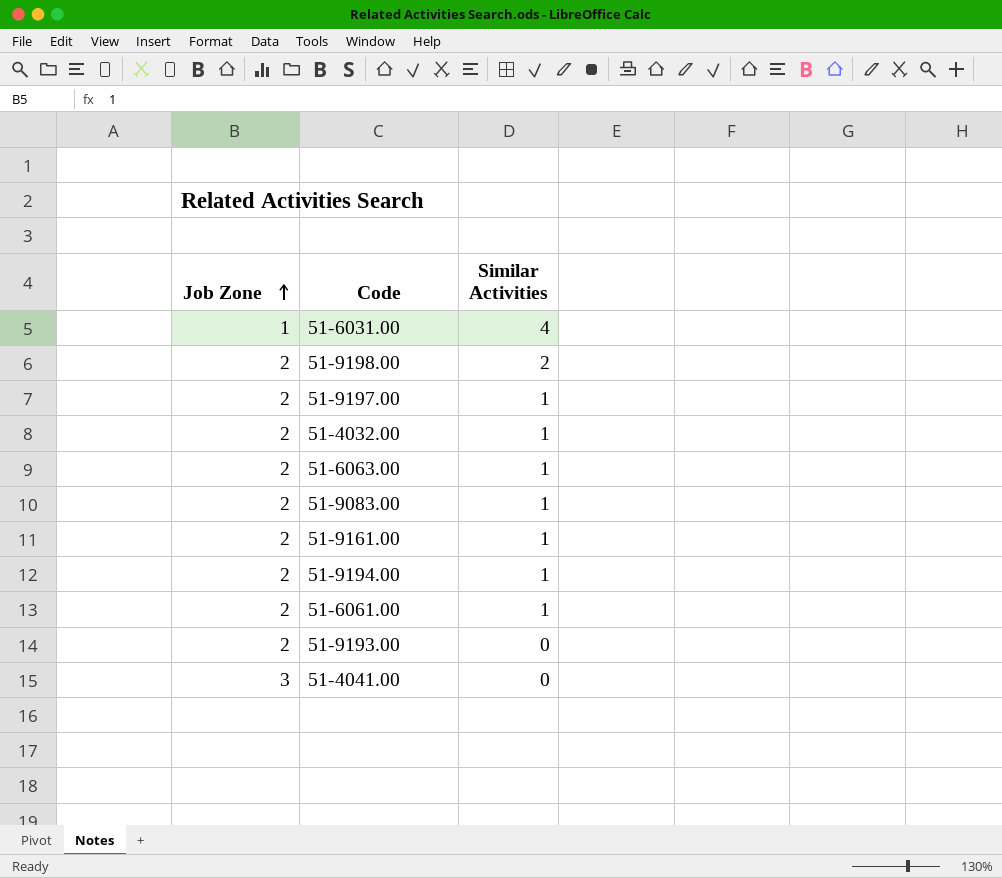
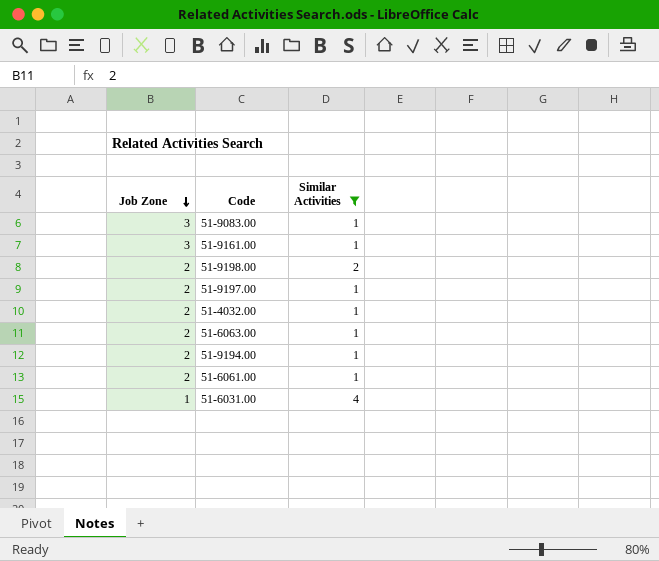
filter: none -> Similar Activities != 0
row order: Job Zone ascending -> Job Zone descending
51-9083.00 | Job Zone: 2 -> 3
51-9161.00 | Job Zone: 2 -> 3

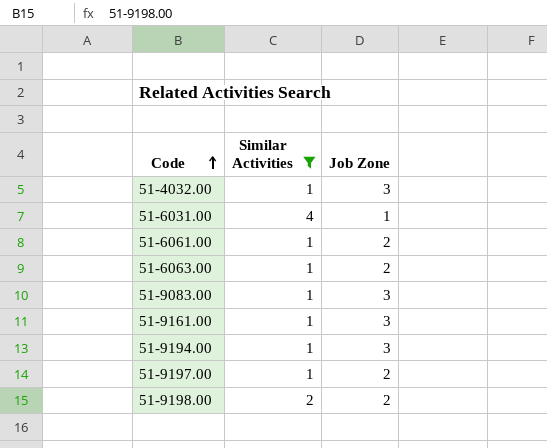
row order: Job Zone descending -> Code ascending
column Job Zone | position: 1 -> 3
51-4032.00 | Job Zone: 2 -> 3
51-9194.00 | Job Zone: 2 -> 3

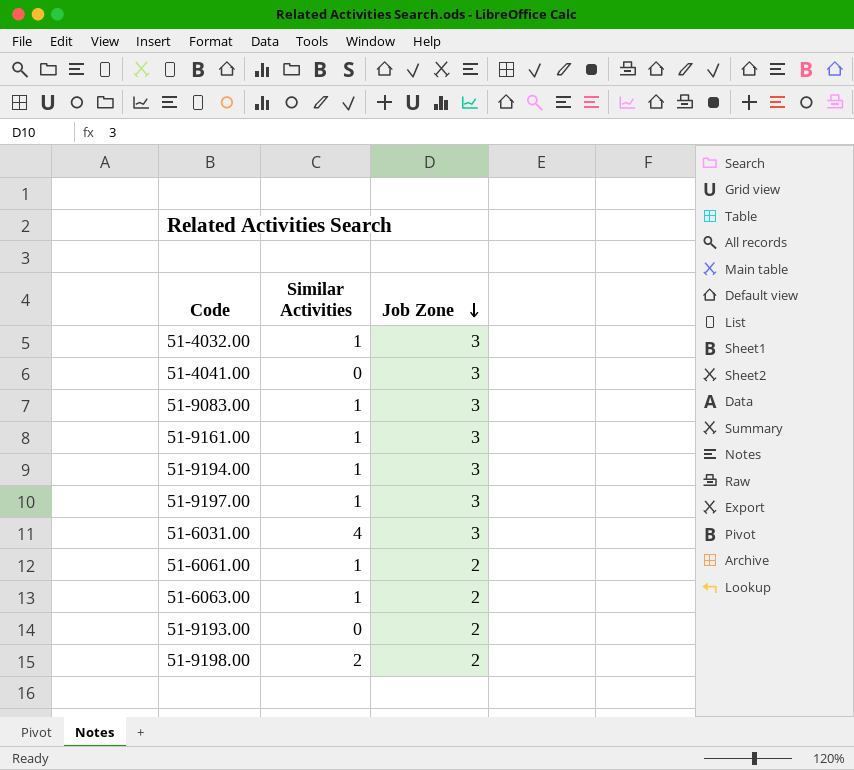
filter: Similar Activities != 0 -> none
row order: Code ascending -> Job Zone descending
51-9197.00 | Job Zone: 2 -> 3
51-6031.00 | Job Zone: 1 -> 3

